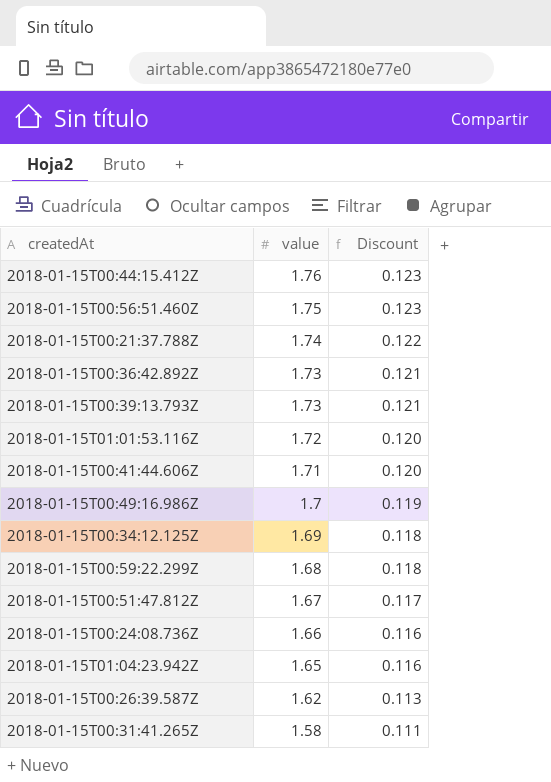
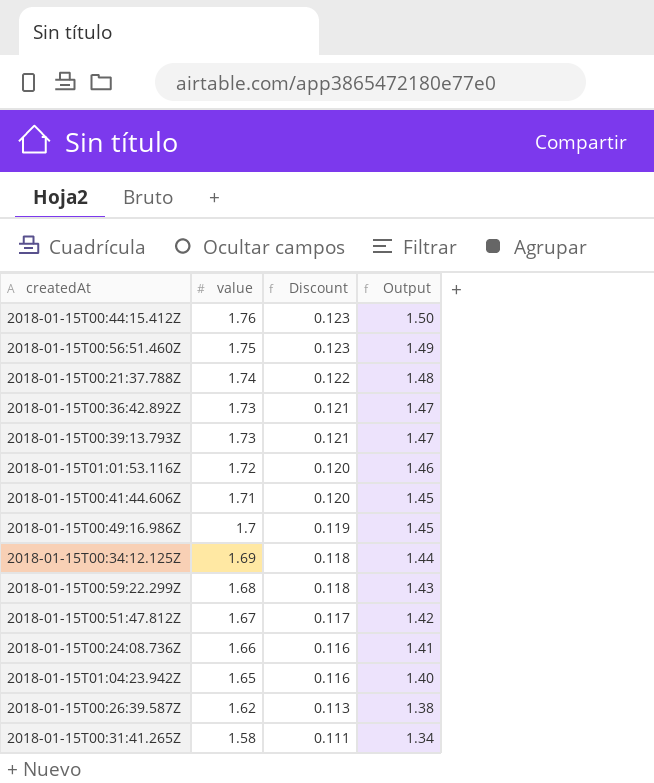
column Output | formula: none -> [value] * 0.85

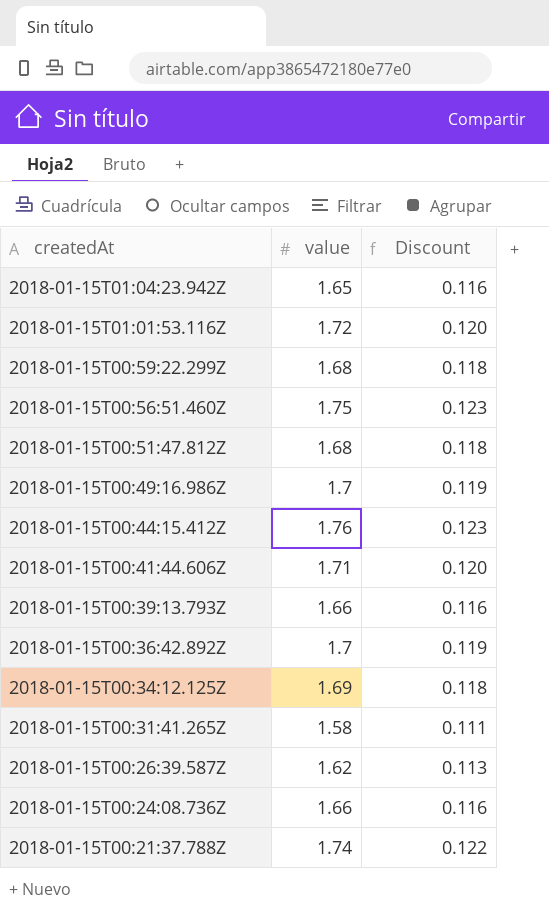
row order: value descending -> createdAt descending
column Output | formula: [value] * 0.85 -> none
2018-01-15T00:51:47.812Z | value: 1.67 -> 1.68
2018-01-15T00:51:47.812Z | Discount: 0.117 -> 0.118
2018-01-15T00:39:13.793Z | value: 1.73 -> 1.66
2018-01-15T00:39:13.793Z | Discount: 0.121 -> 0.116
2018-01-15T00:36:42.892Z | value: 1.73 -> 1.7
2018-01-15T00:36:42.892Z | Discount: 0.121 -> 0.119

